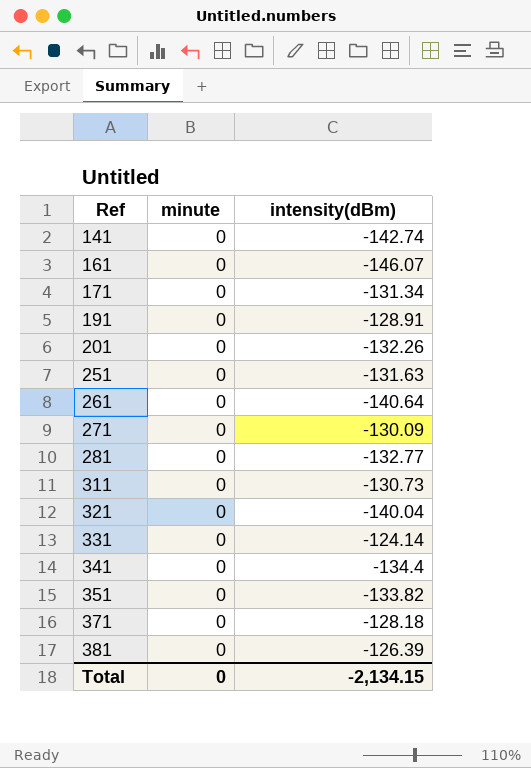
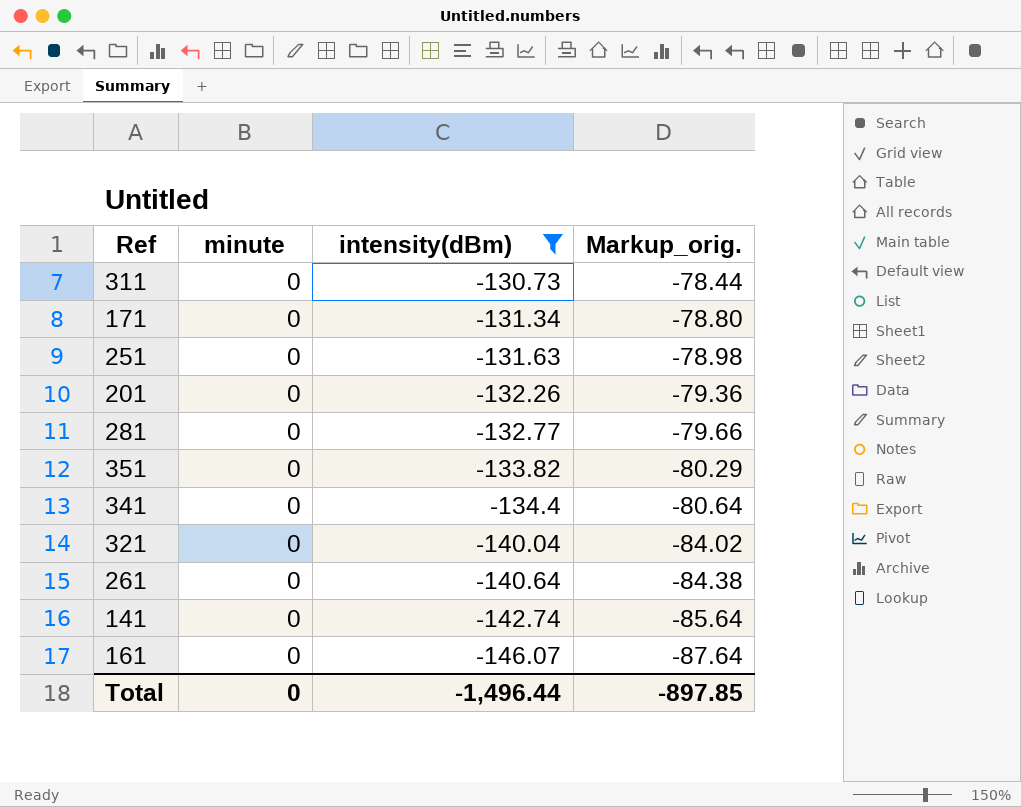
filter: none -> intensity(dBm) <= -130.73
row order: Ref ascending -> intensity(dBm) descending
column Markup_orig. | formula: none -> [intensity(dBm)] * 0.6
Total | intensity(dBm): -2,134.15 -> -1,496.44

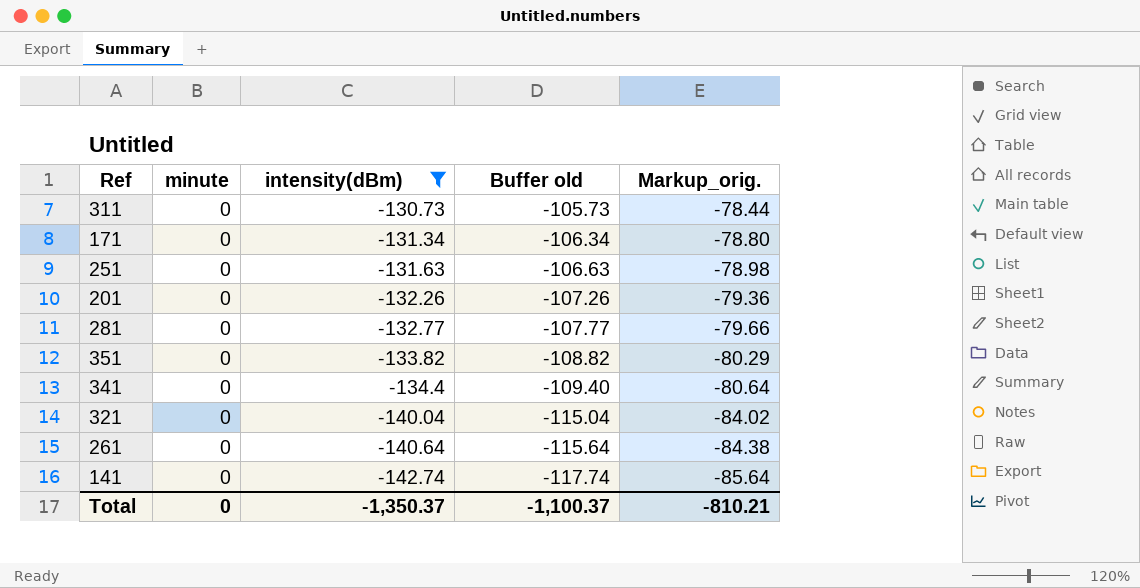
column Buffer old | formula: none -> [intensity(dBm)] + 25
row 161: 0 | -146.07 | -87.64 -> none
Total | intensity(dBm): -1,496.44 -> -1,350.37
Total | Markup_orig.: -897.85 -> -810.21

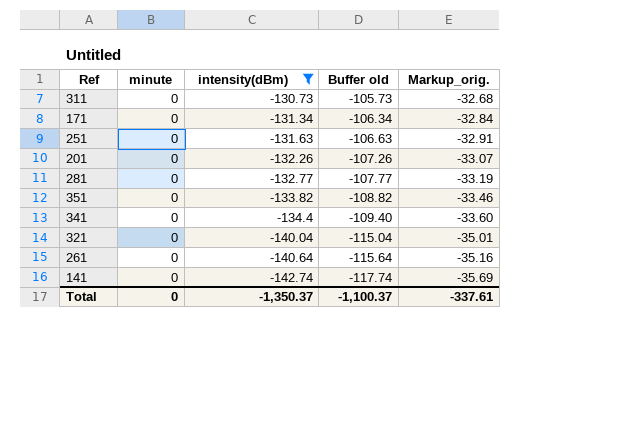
column Markup_orig. | formula: [intensity(dBm)] * 0.6 -> [intensity(dBm)] * 0.25
Total | Markup_orig.: -810.21 -> -337.61

